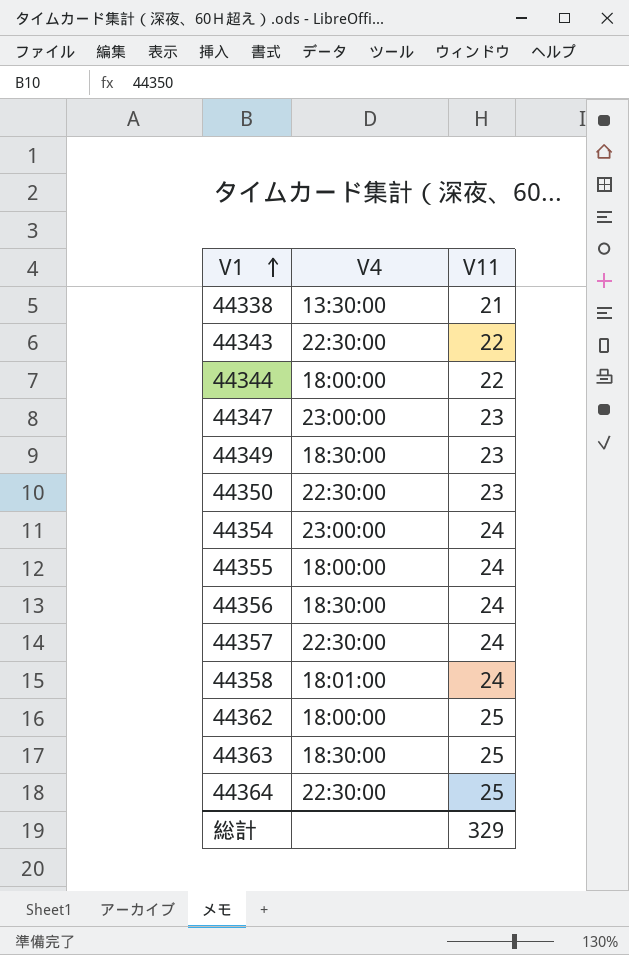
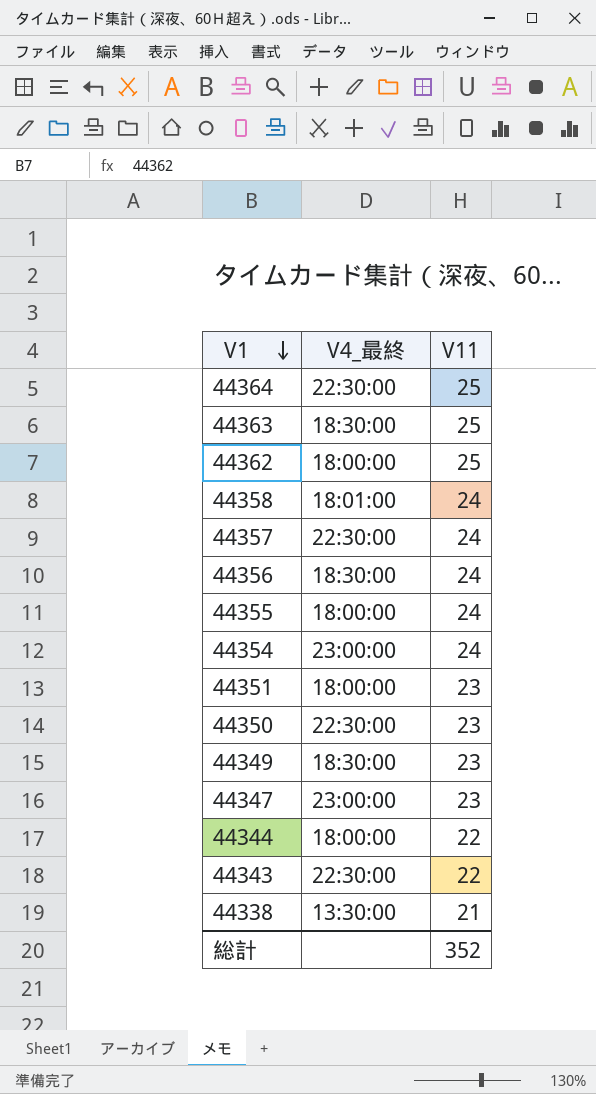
row order: V1 ascending -> V1 descending
column name: V4 -> V4_最終
row 44351: none -> 18:00:00 | 23
総計 | V11: 329 -> 352

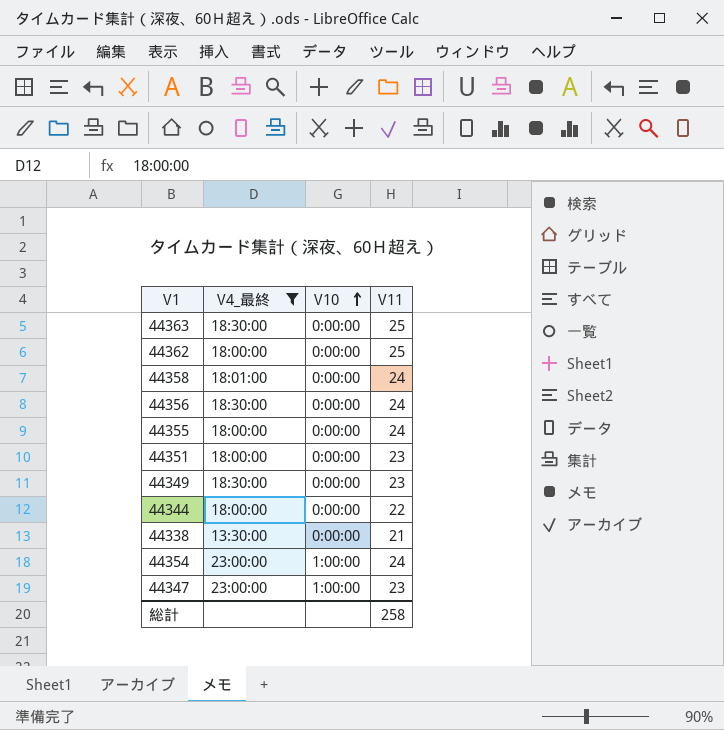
filter: none -> V4_最終 != 22:30:00
row order: V1 descending -> V10 ascending
column V10 | position: none -> 3
総計 | V11: 352 -> 258

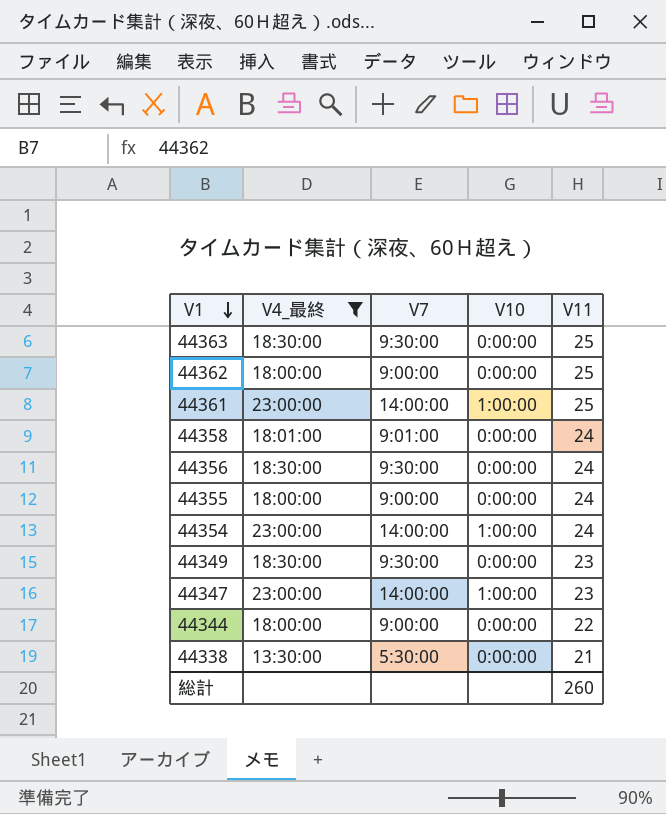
row order: V10 ascending -> V1 descending
column V7 | position: none -> 3
row 44351: 18:00:00 | 0:00:00 | 23 -> none
row 44361: none -> 23:00:00 | 14:00:00 | 1:00:00 | 25
総計 | V11: 258 -> 260

